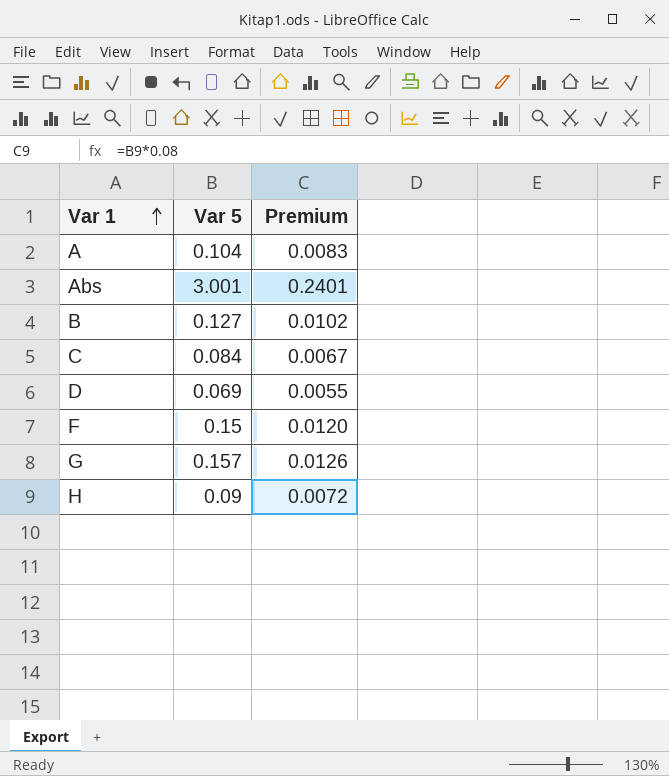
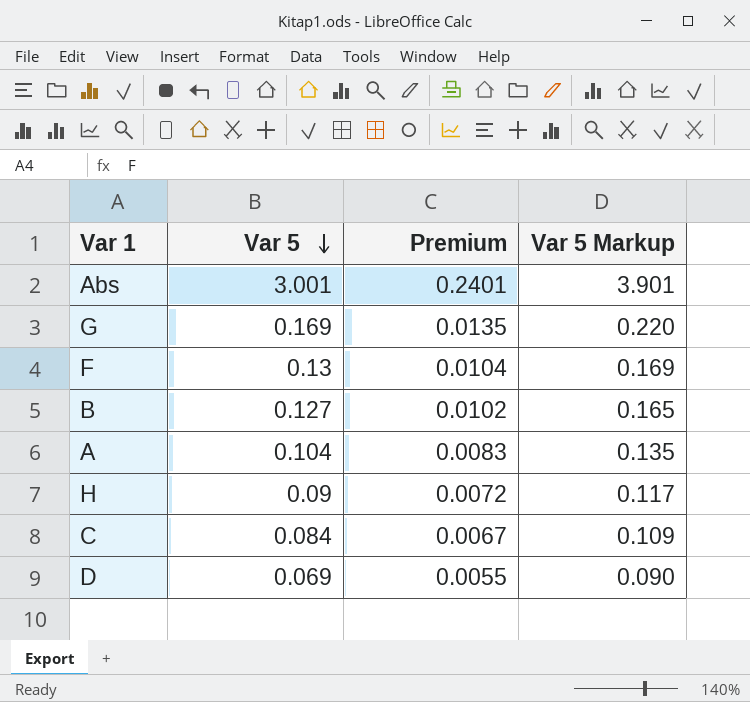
row order: Var 1 ascending -> Var 5 descending
column Var 5 Markup | formula: none -> [Var 5] * 1.3
G | Var 5: 0.157 -> 0.169
G | Premium: 0.0126 -> 0.0135
F | Var 5: 0.15 -> 0.13
F | Premium: 0.0120 -> 0.0104

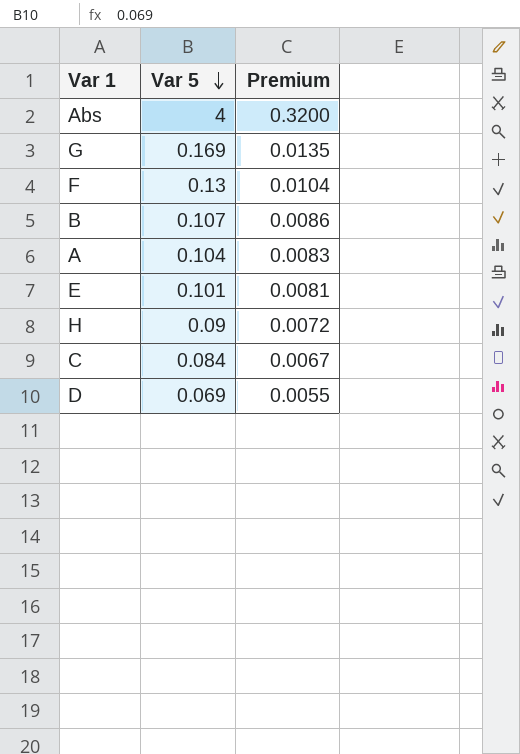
column Var 5 Markup | formula: [Var 5] * 1.3 -> none
Abs | Var 5: 3.001 -> 4
Abs | Premium: 0.2401 -> 0.3200
B | Var 5: 0.127 -> 0.107
B | Premium: 0.0102 -> 0.0086
row E: none -> 0.101 | 0.0081

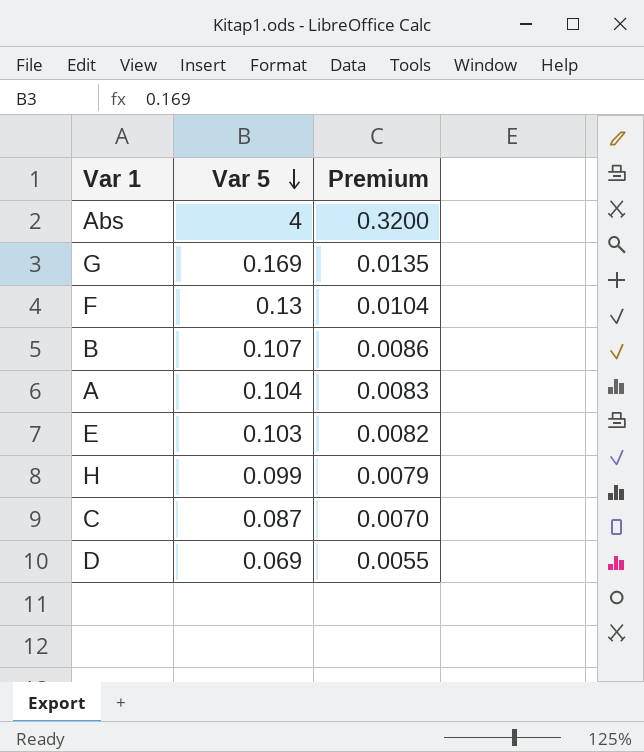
E | Var 5: 0.101 -> 0.103
E | Premium: 0.0081 -> 0.0082
H | Var 5: 0.09 -> 0.099
H | Premium: 0.0072 -> 0.0079
C | Var 5: 0.084 -> 0.087
C | Premium: 0.0067 -> 0.0070

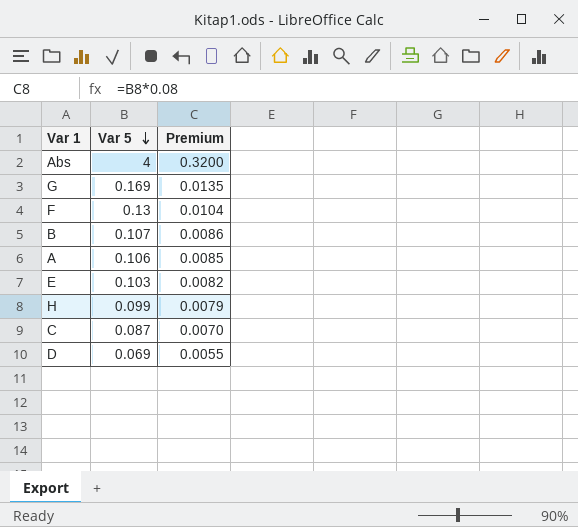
A | Var 5: 0.104 -> 0.106
A | Premium: 0.0083 -> 0.0085

